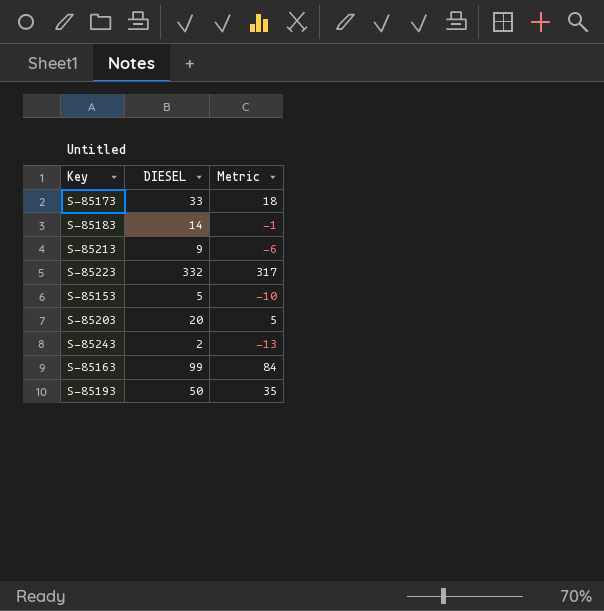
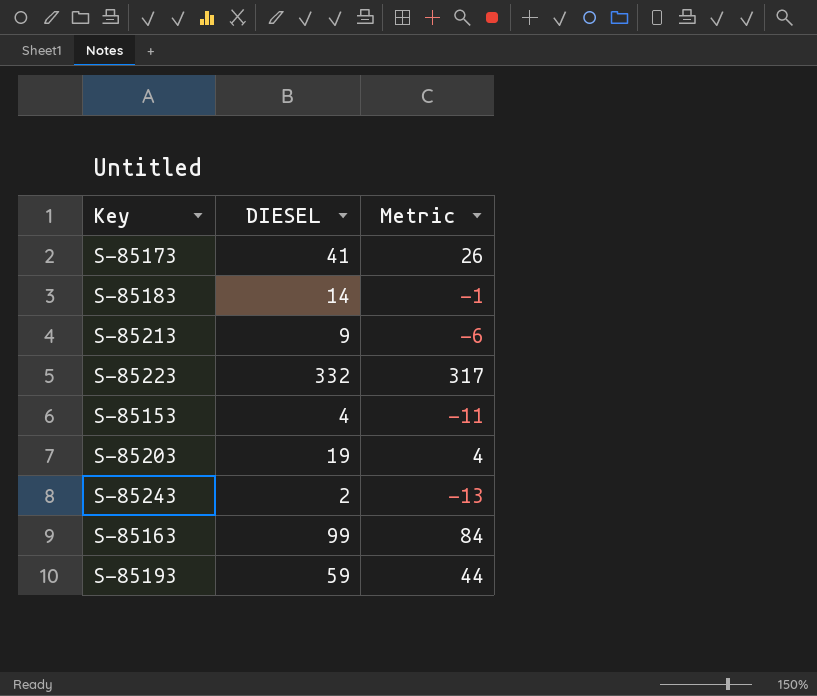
S-85173 | DIESEL: 33 -> 41
S-85173 | Metric: 18 -> 26
S-85153 | DIESEL: 5 -> 4
S-85153 | Metric: -10 -> -11
S-85203 | DIESEL: 20 -> 19
S-85203 | Metric: 5 -> 4
S-85193 | DIESEL: 50 -> 59
S-85193 | Metric: 35 -> 44

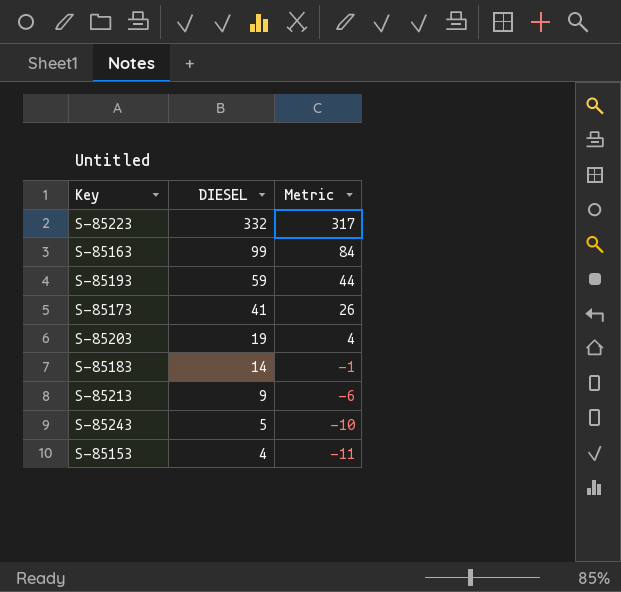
row order: none -> DIESEL descending
S-85243 | DIESEL: 2 -> 5
S-85243 | Metric: -13 -> -10

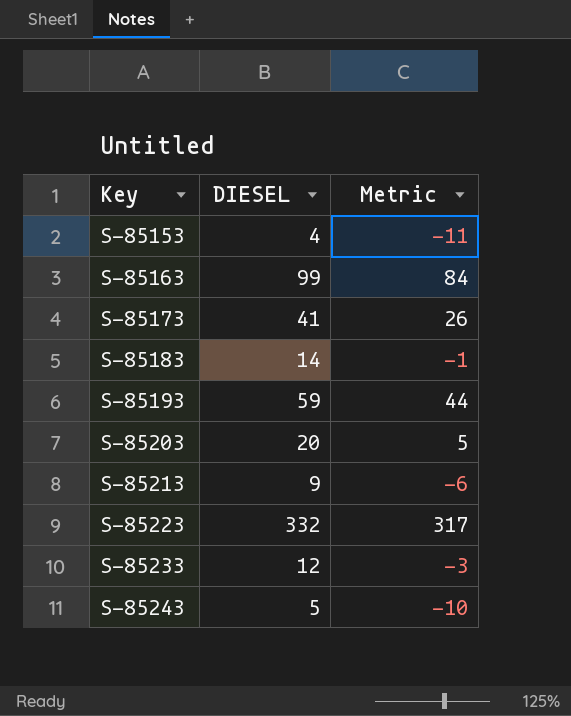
row order: DIESEL descending -> Key ascending
S-85203 | DIESEL: 19 -> 20
S-85203 | Metric: 4 -> 5
row S-85233: none -> 12 | -3

